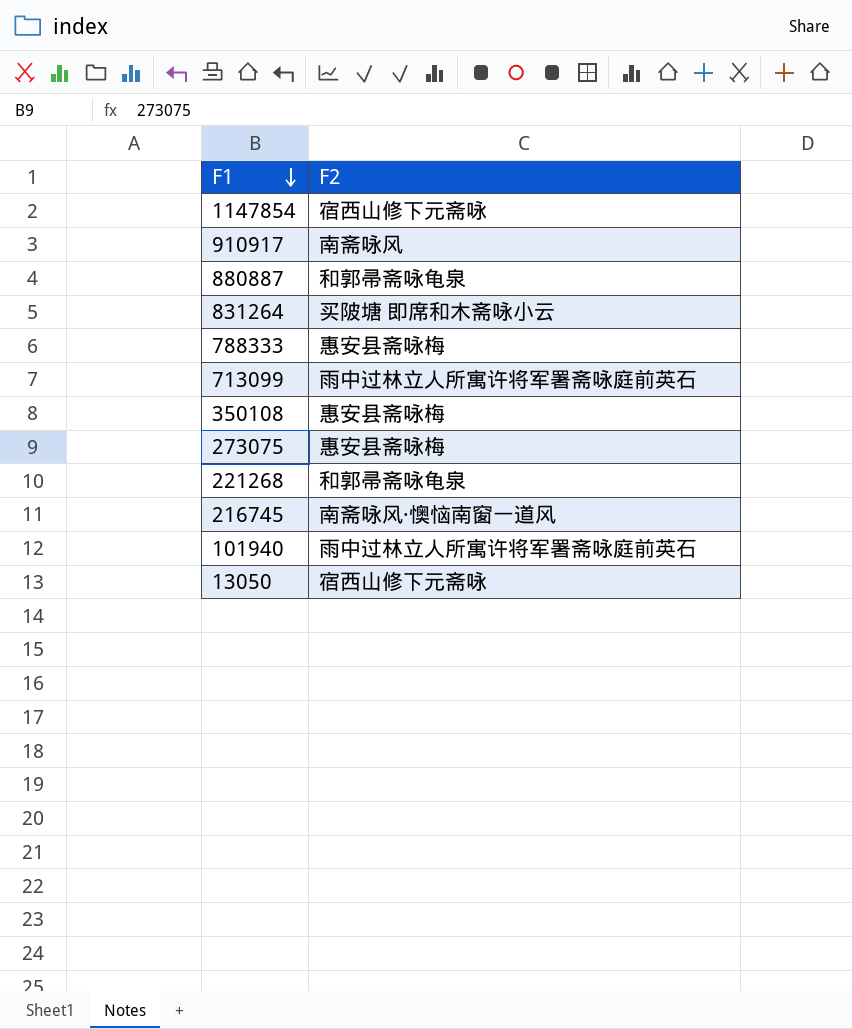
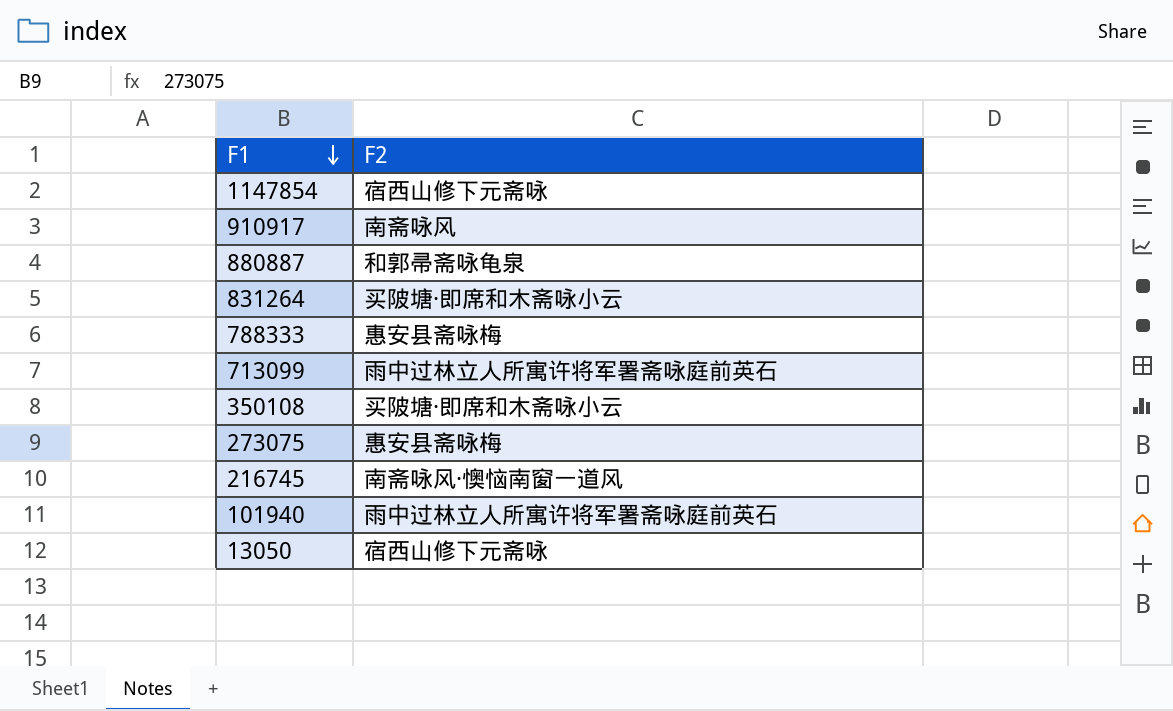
row 221268: 和郭帚斋咏龟泉 -> none
831264 | F2: 买陂塘 即席和木斋咏小云 -> 买陂塘·即席和木斋咏小云
350108 | F2: 惠安县斋咏梅 -> 买陂塘·即席和木斋咏小云

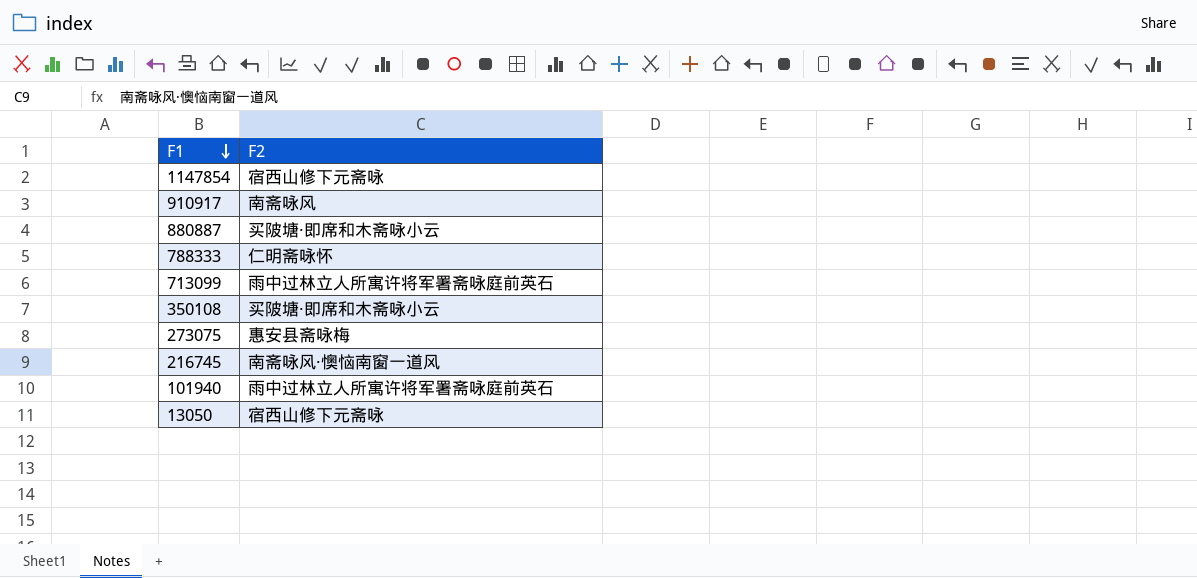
row 831264: 买陂塘·即席和木斋咏小云 -> none
880887 | F2: 和郭帚斋咏龟泉 -> 买陂塘·即席和木斋咏小云
788333 | F2: 惠安县斋咏梅 -> 仁明斋咏怀

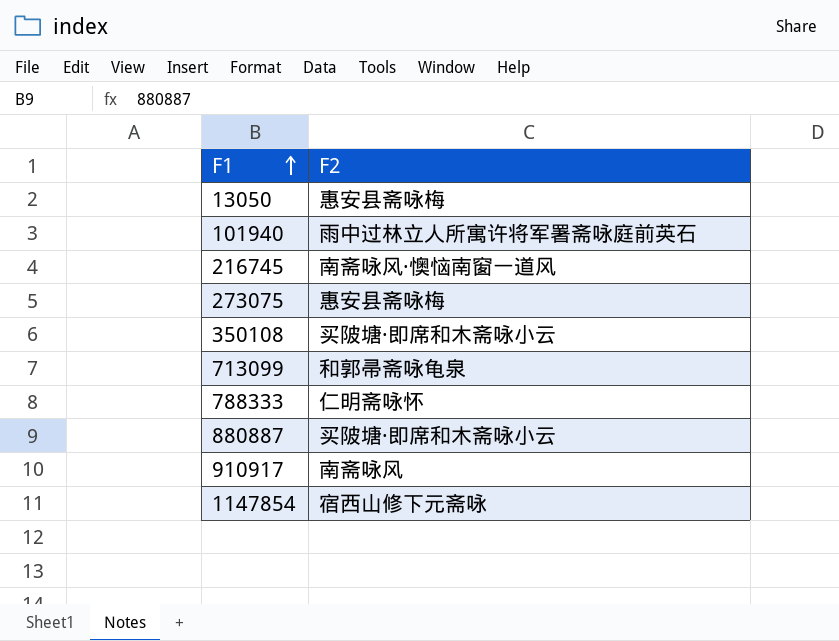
row order: F1 descending -> F1 ascending
13050 | F2: 宿西山修下元斋咏 -> 惠安县斋咏梅
713099 | F2: 雨中过林立人所寓许将军署斋咏庭前英石 -> 和郭帚斋咏龟泉

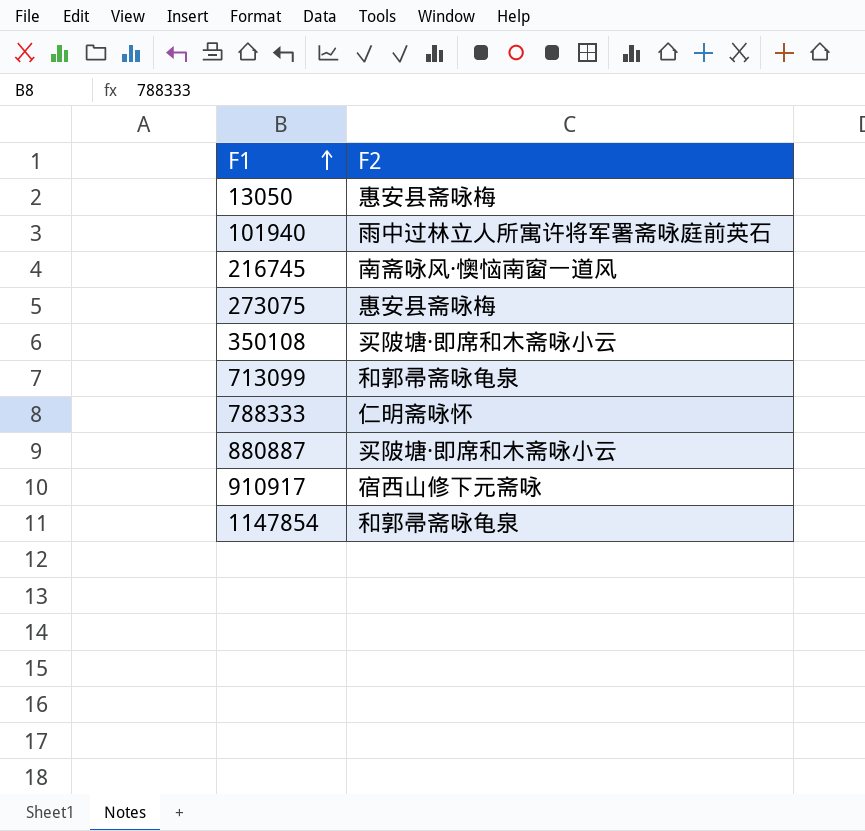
910917 | F2: 南斋咏风 -> 宿西山修下元斋咏
1147854 | F2: 宿西山修下元斋咏 -> 和郭帚斋咏龟泉

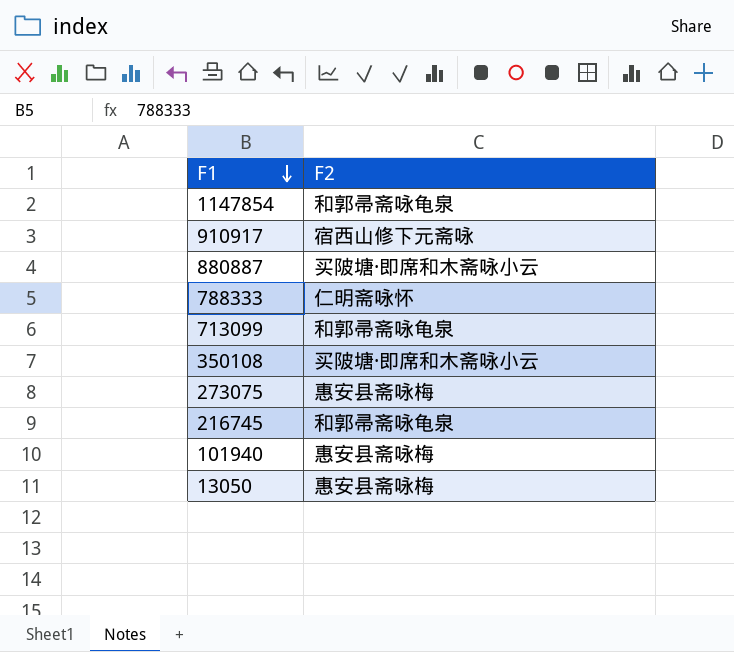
row order: F1 ascending -> F1 descending
216745 | F2: 南斋咏风·懊恼南窗一道风 -> 和郭帚斋咏龟泉
101940 | F2: 雨中过林立人所寓许将军署斋咏庭前英石 -> 惠安县斋咏梅

